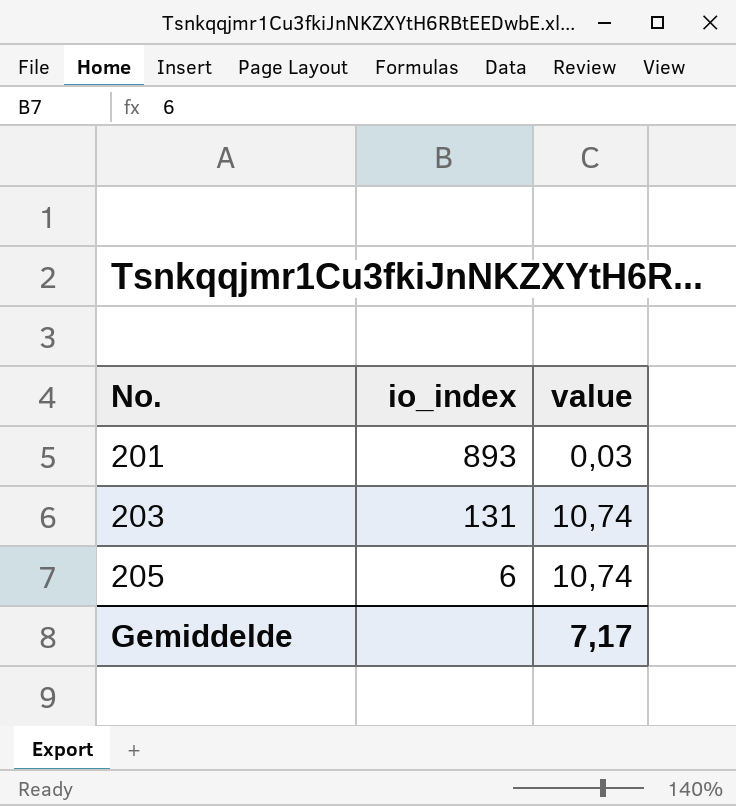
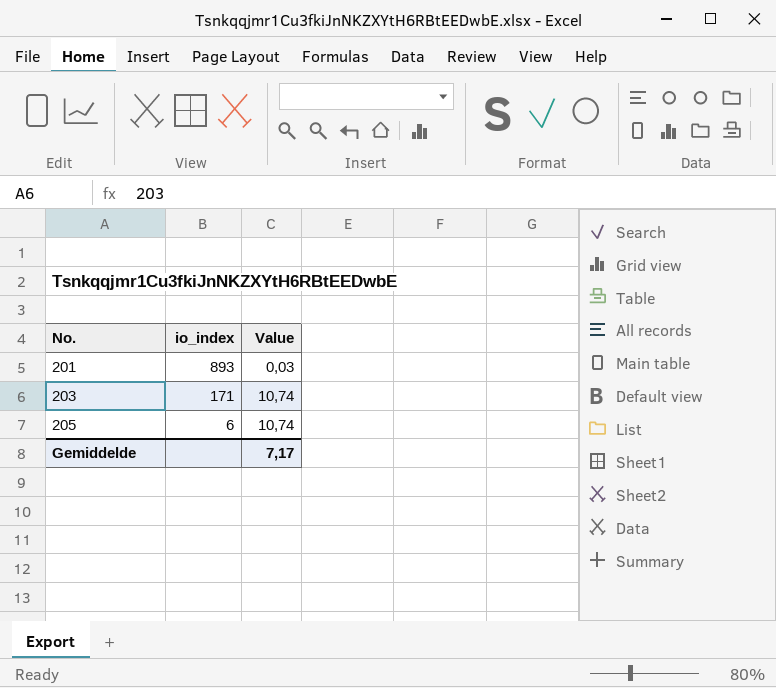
column name: value -> Value
203 | io_index: 131 -> 171

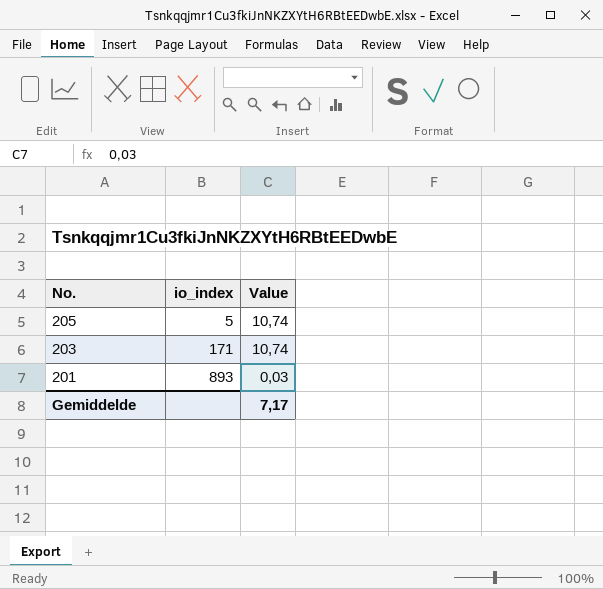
row order: No. ascending -> No. descending
205 | io_index: 6 -> 5

